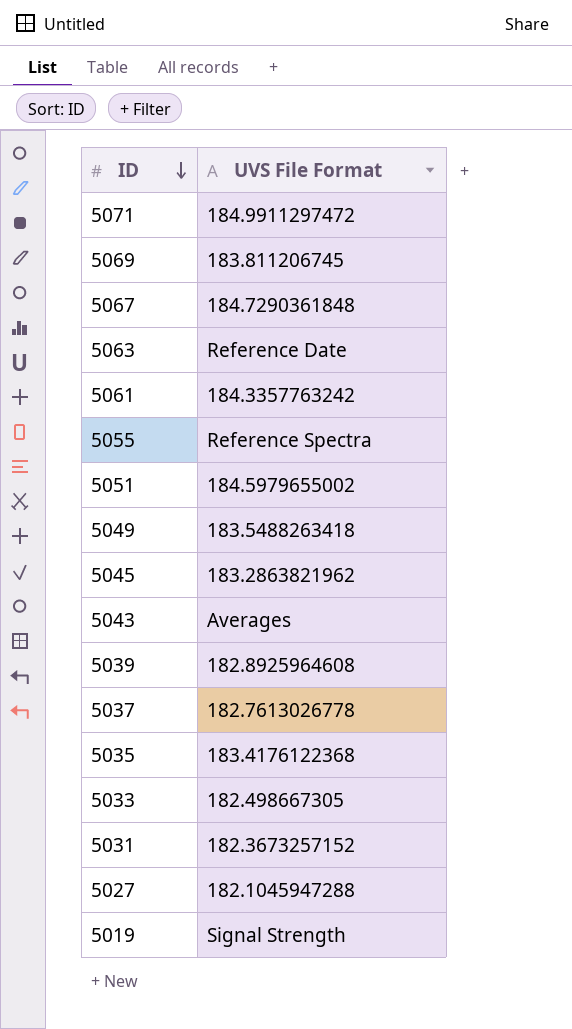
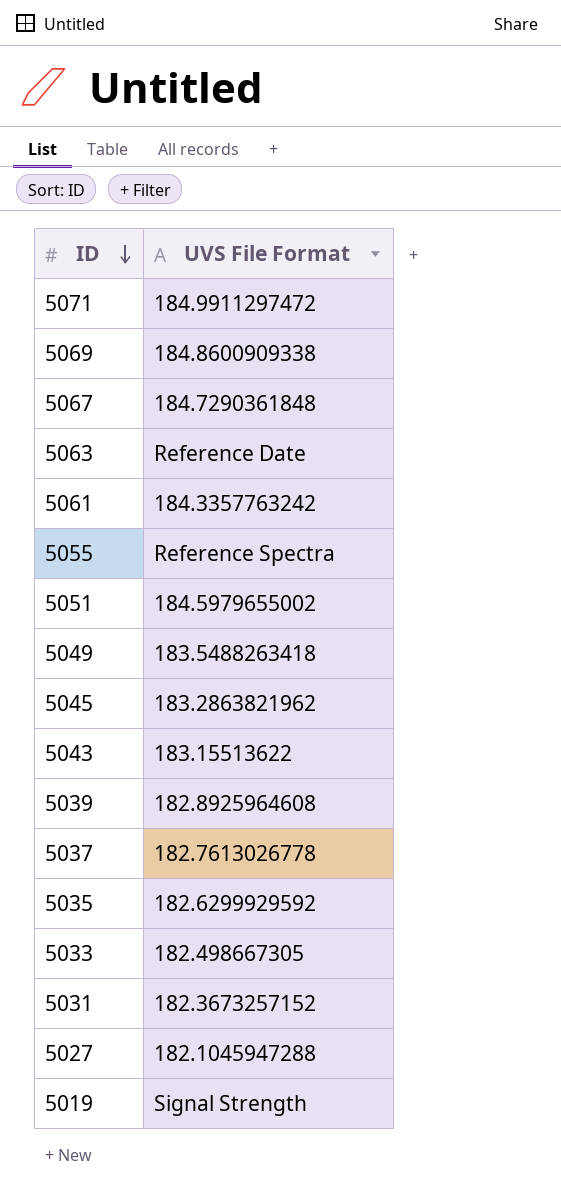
5069 | UVS File Format: 183.811206745 -> 184.8600909338
5043 | UVS File Format: Averages -> 183.15513622
5035 | UVS File Format: 183.4176122368 -> 182.6299929592

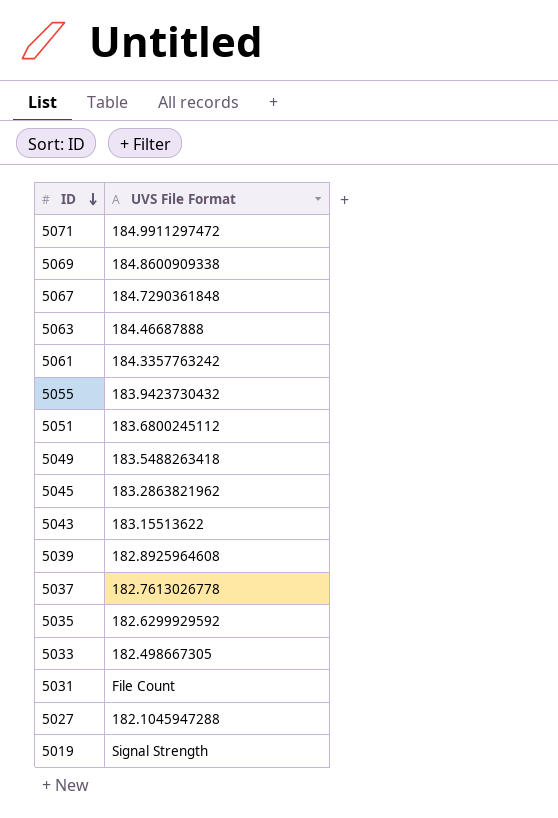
5063 | UVS File Format: Reference Date -> 184.46687888
5055 | UVS File Format: Reference Spectra -> 183.9423730432
5051 | UVS File Format: 184.5979655002 -> 183.6800245112
5031 | UVS File Format: 182.3673257152 -> File Count

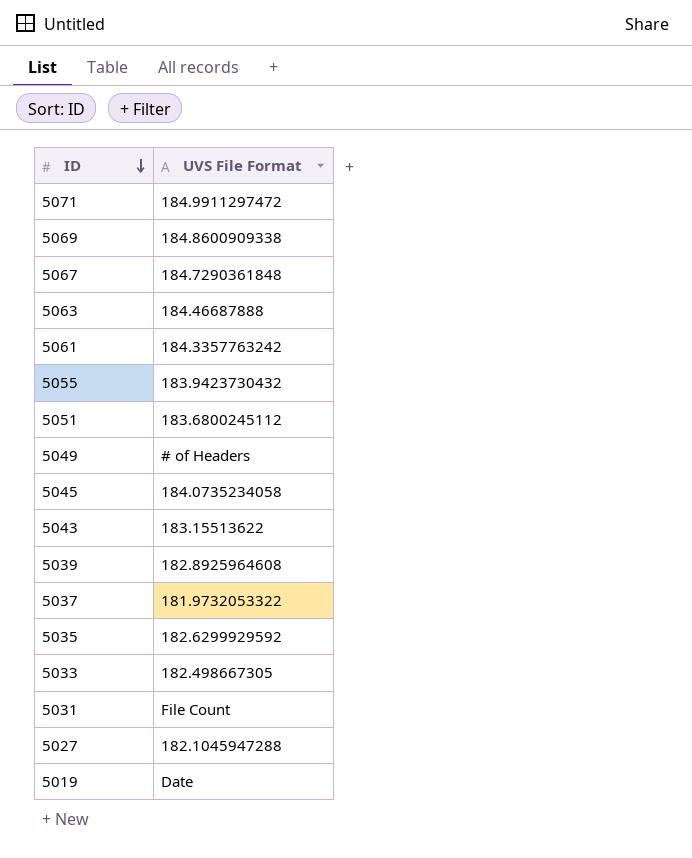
5049 | UVS File Format: 183.5488263418 -> # of Headers
5045 | UVS File Format: 183.2863821962 -> 184.0735234058
5037 | UVS File Format: 182.7613026778 -> 181.9732053322
5019 | UVS File Format: Signal Strength -> Date

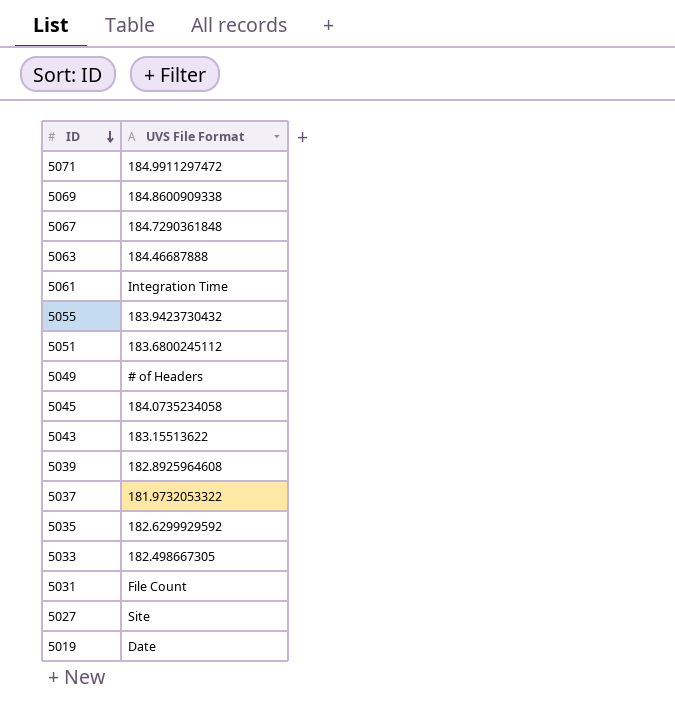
5061 | UVS File Format: 184.3357763242 -> Integration Time
5027 | UVS File Format: 182.1045947288 -> Site

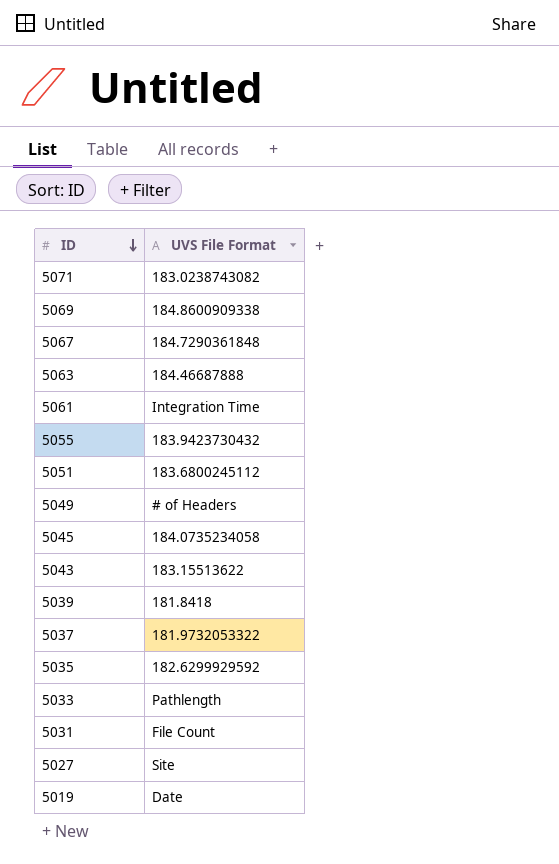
5071 | UVS File Format: 184.9911297472 -> 183.0238743082
5039 | UVS File Format: 182.8925964608 -> 181.8418
5033 | UVS File Format: 182.498667305 -> Pathlength

